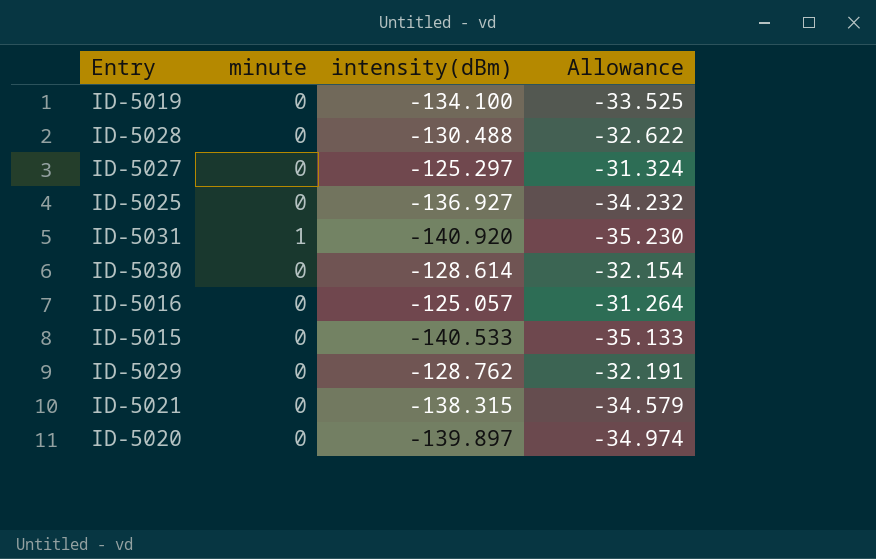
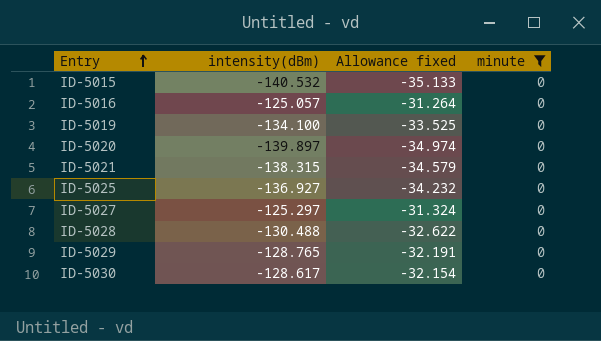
filter: none -> minute = 0
row order: none -> Entry ascending
column name: Allowance -> Allowance fixed
column minute | position: 2 -> 4
ID-5015 | intensity(dBm): -140.533 -> -140.532
ID-5029 | intensity(dBm): -128.762 -> -128.765
ID-5030 | intensity(dBm): -128.614 -> -128.617

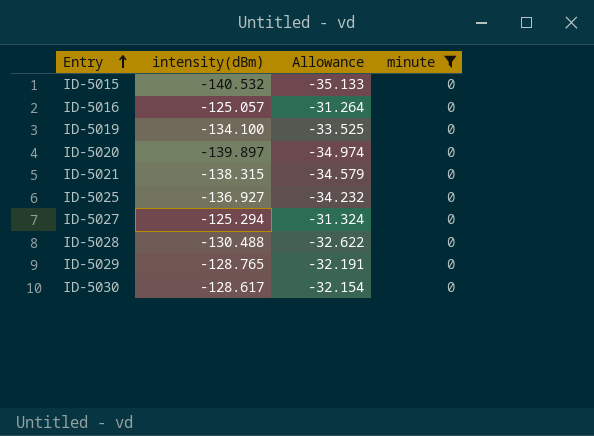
column name: Allowance fixed -> Allowance
ID-5027 | intensity(dBm): -125.297 -> -125.294

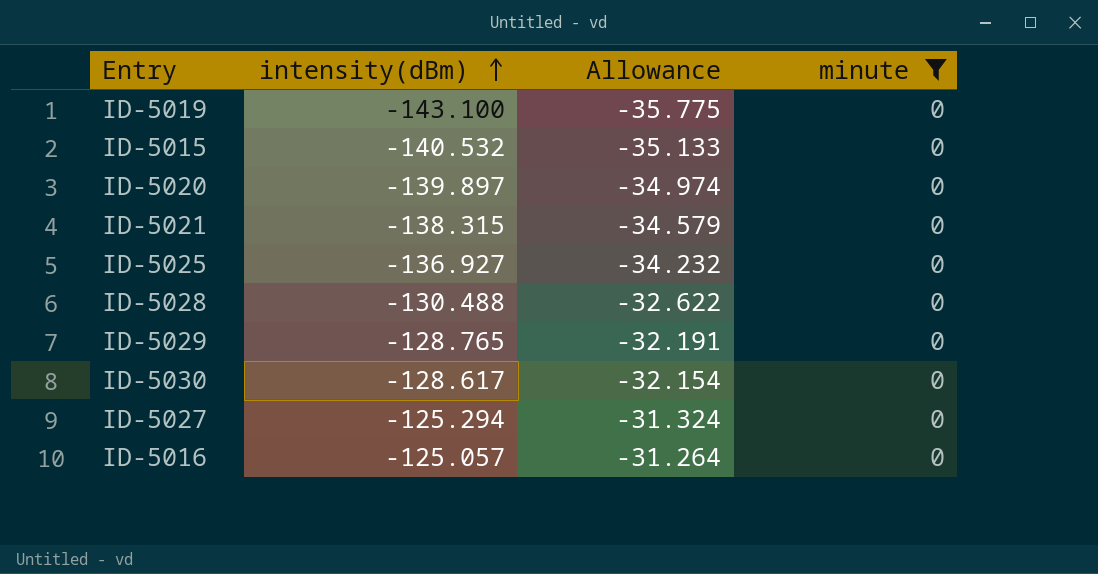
row order: Entry ascending -> intensity(dBm) ascending
ID-5019 | intensity(dBm): -134.100 -> -143.100
ID-5019 | Allowance: -33.525 -> -35.775

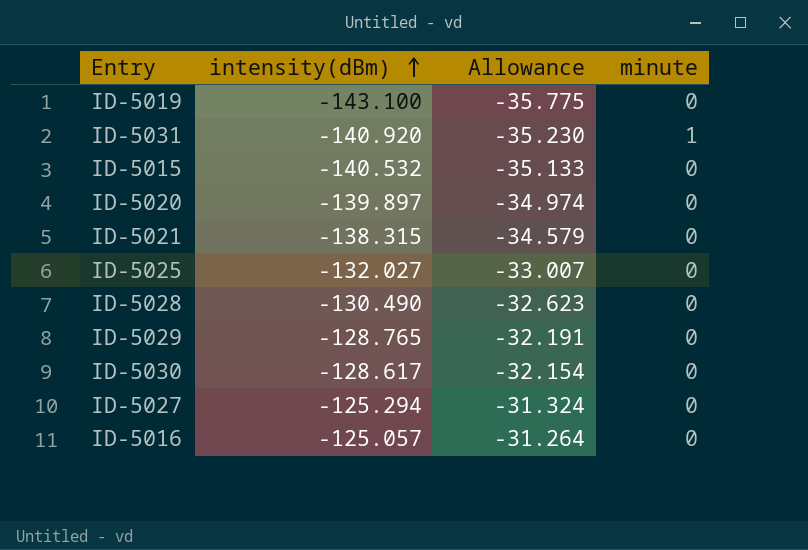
filter: minute = 0 -> none
ID-5025 | intensity(dBm): -136.927 -> -132.027
ID-5025 | Allowance: -34.232 -> -33.007
ID-5028 | intensity(dBm): -130.488 -> -130.490
ID-5028 | Allowance: -32.622 -> -32.623

